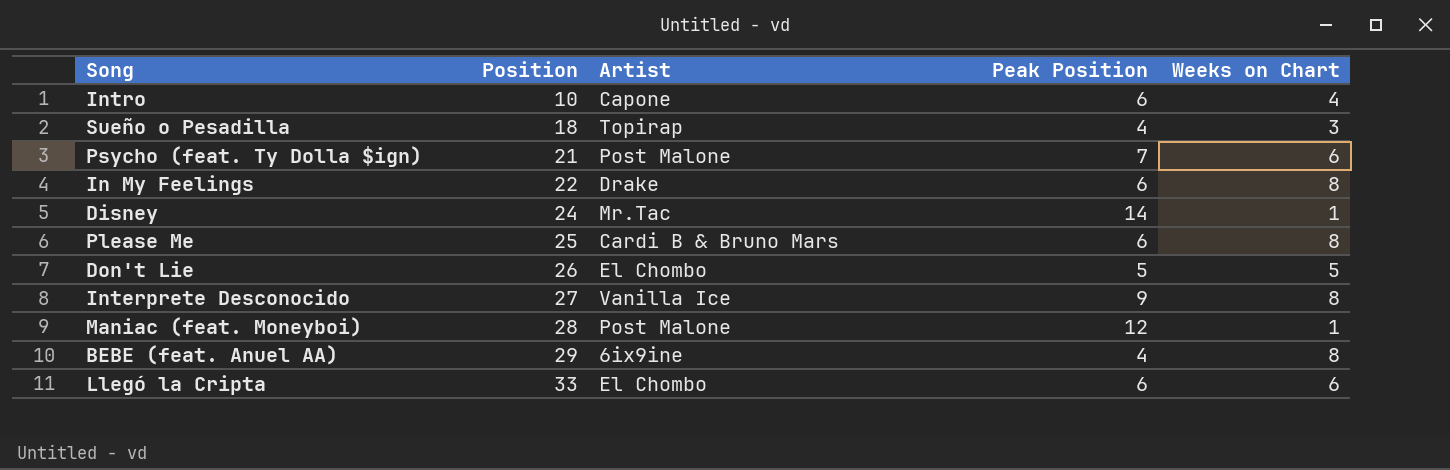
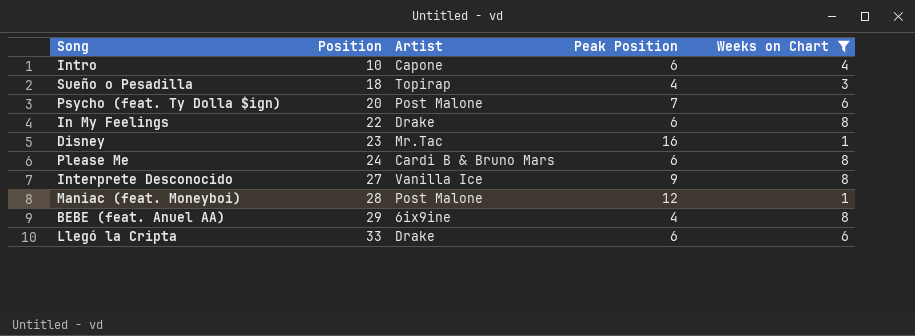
filter: none -> Weeks on Chart != 5
Psycho (feat. Ty Dolla $ign) | Position: 21 -> 20
Disney | Position: 24 -> 23
Disney | Peak Position: 14 -> 16
Please Me | Position: 25 -> 24
Llegó la Cripta | Artist: El Chombo -> Drake

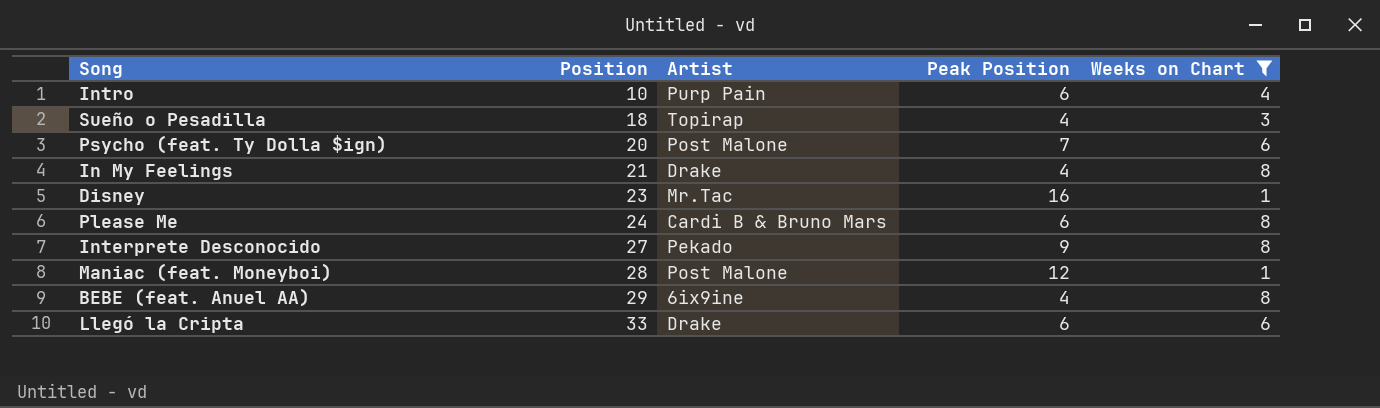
Intro | Artist: Capone -> Purp Pain
In My Feelings | Position: 22 -> 21
In My Feelings | Peak Position: 6 -> 4
Interprete Desconocido | Artist: Vanilla Ice -> Pekado

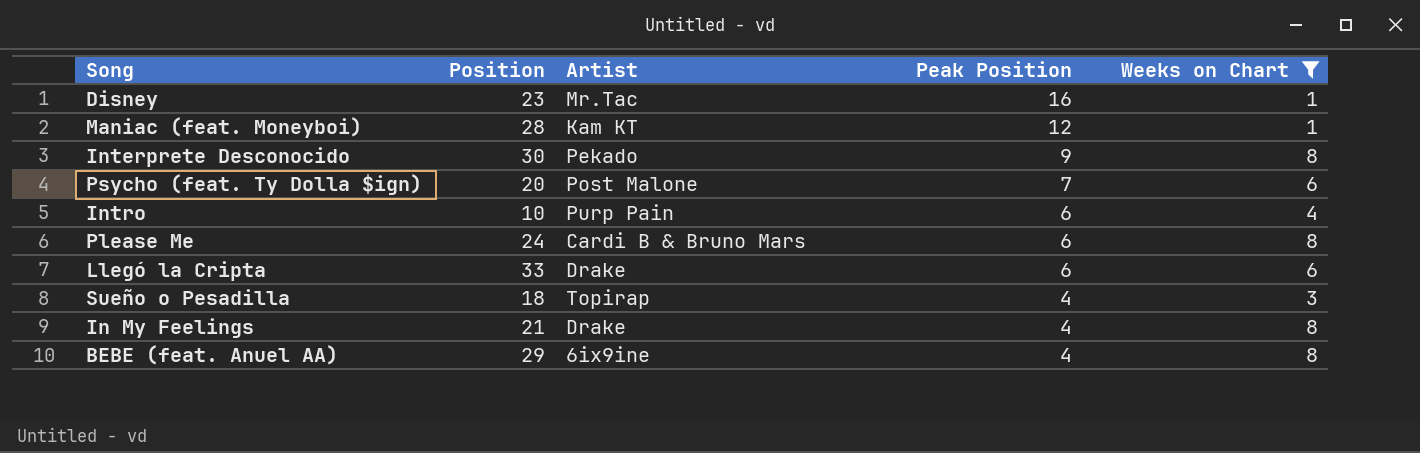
row order: Position ascending -> Peak Position descending
Maniac (feat. Moneyboi) | Artist: Post Malone -> Kam KT
Interprete Desconocido | Position: 27 -> 30

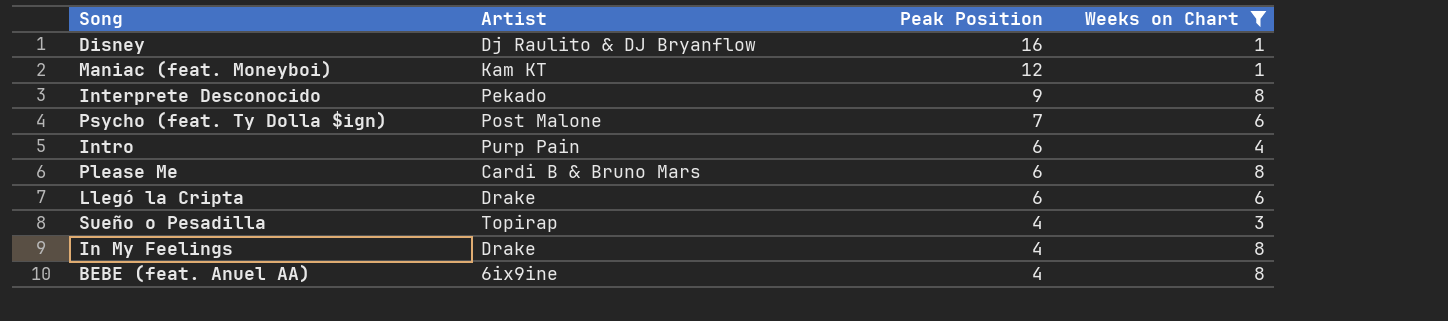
column Position | position: 2 -> none
Disney | Artist: Mr.Tac -> Dj Raulito & DJ Bryanflow

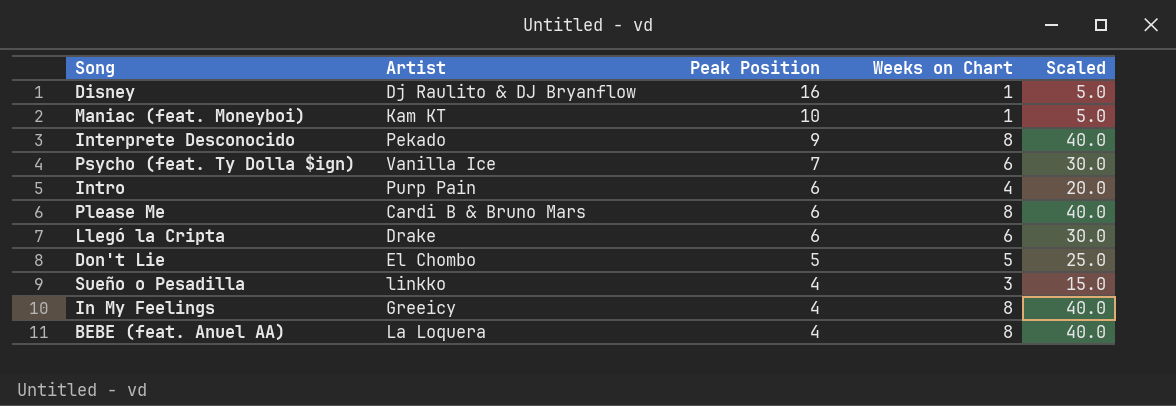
filter: Weeks on Chart != 5 -> none
column Scaled | formula: none -> [Weeks on Chart] * 5
Maniac (feat. Moneyboi) | Peak Position: 12 -> 10
Psycho (feat. Ty Dolla $ign) | Artist: Post Malone -> Vanilla Ice
Sueño o Pesadilla | Artist: Topirap -> linkko
In My Feelings | Artist: Drake -> Greeicy
BEBE (feat. Anuel AA) | Artist: 6ix9ine -> La Loquera

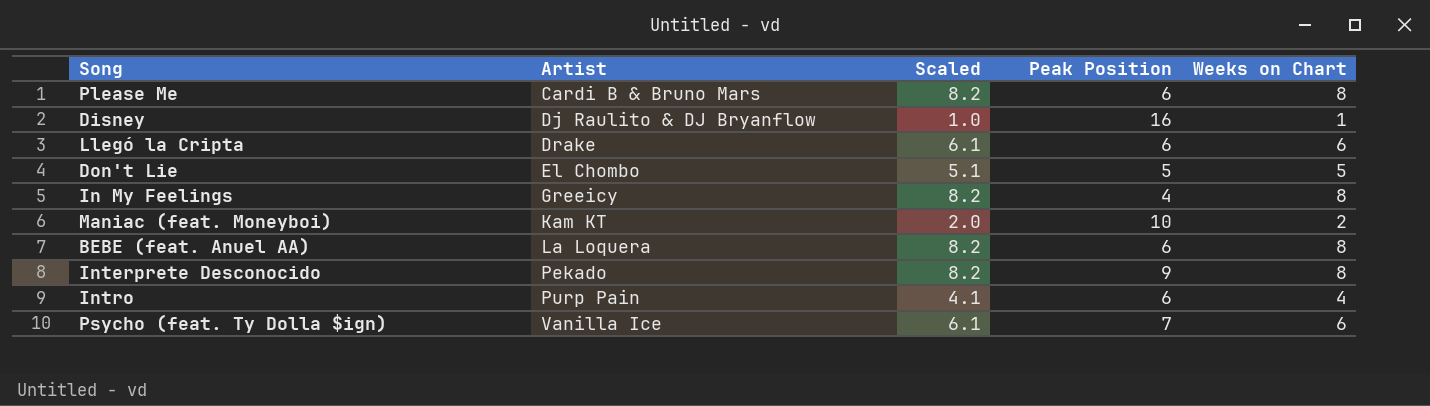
row order: Peak Position descending -> Artist ascending
column Scaled | formula: [Weeks on Chart] * 5 -> [Weeks on Chart] * 1.02
column Scaled | position: 5 -> 3
row Sueño o Pesadilla: linkko | 4 | 3 | 15.0 -> none
Maniac (feat. Moneyboi) | Weeks on Chart: 1 -> 2
BEBE (feat. Anuel AA) | Peak Position: 4 -> 6

